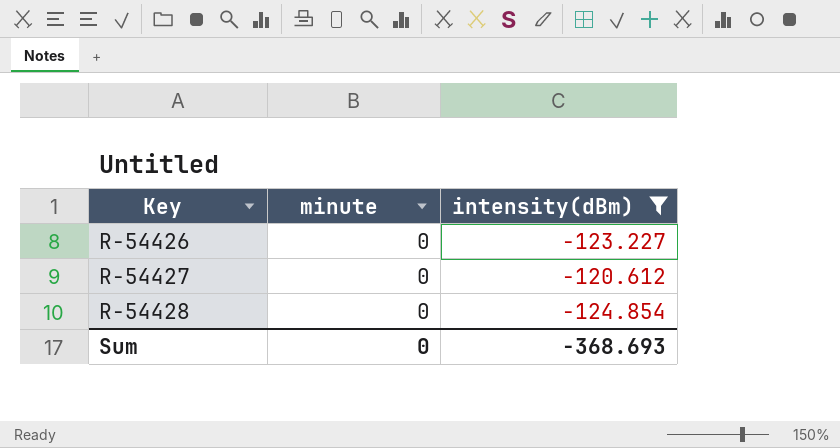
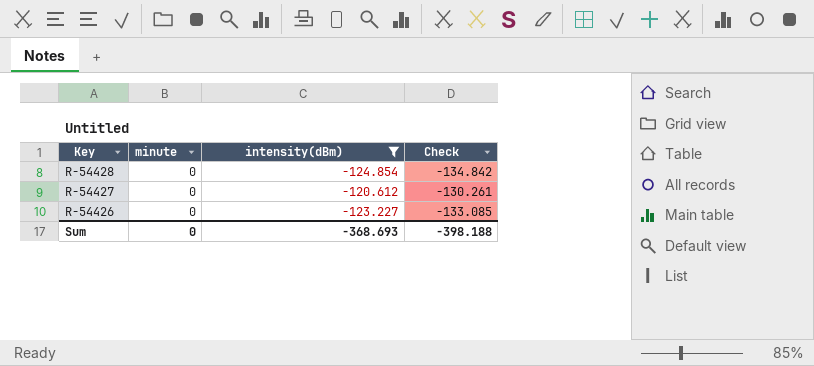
row order: Key ascending -> Key descending
column Check | formula: none -> [intensity(dBm)] * 1.08

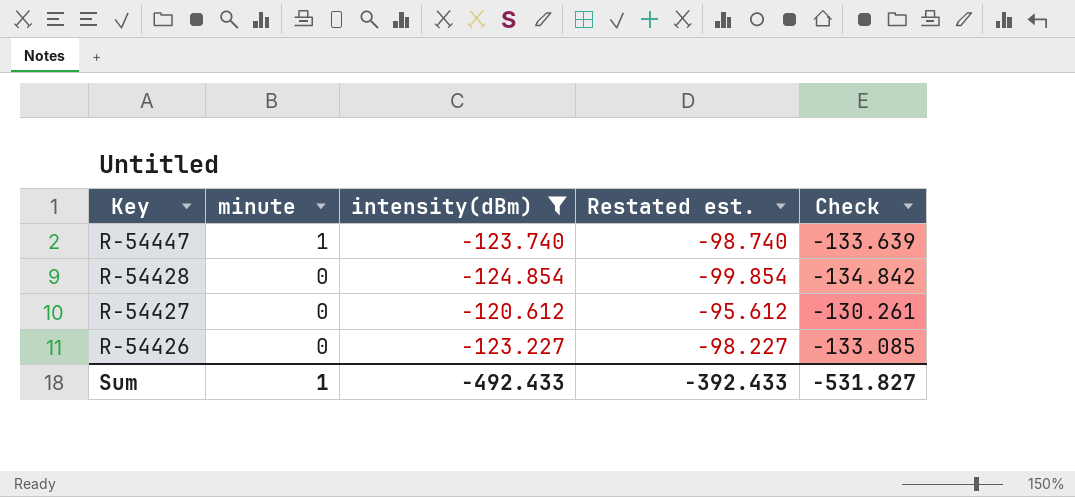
column Restated est. | formula: none -> [intensity(dBm)] + 25
row R-54447: none -> 1 | -123.740 | -98.740 | -133.639
Sum | minute: 0 -> 1
Sum | intensity(dBm): -368.693 -> -492.433
Sum | Check: -398.188 -> -531.827

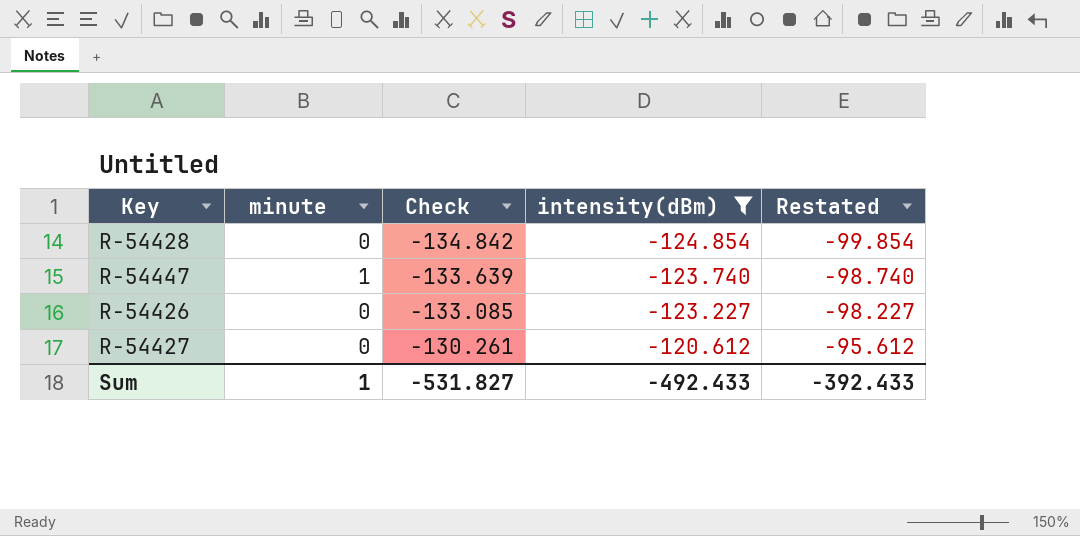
row order: Key descending -> Check ascending
column Check | position: 5 -> 3
column name: Restated est. -> Restated

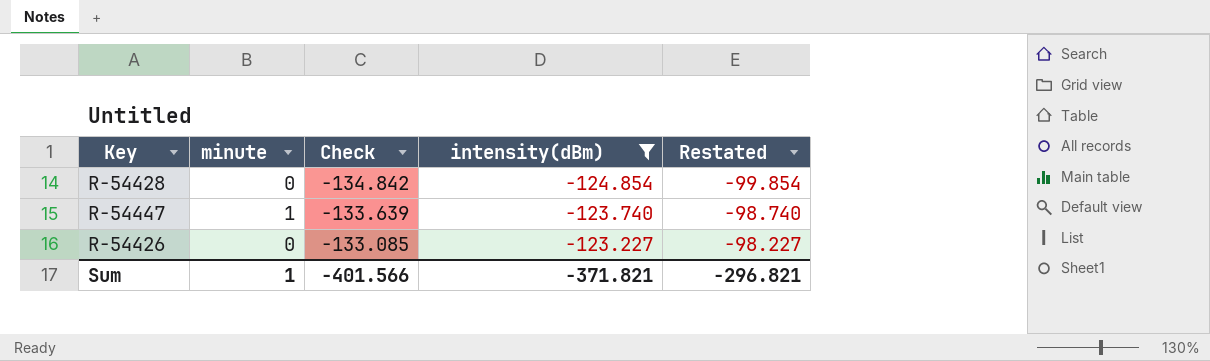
row R-54427: 0 | -130.261 | -120.612 | -95.612 -> none
Sum | Check: -531.827 -> -401.566
Sum | intensity(dBm): -492.433 -> -371.821
Sum | Restated: -392.433 -> -296.821

